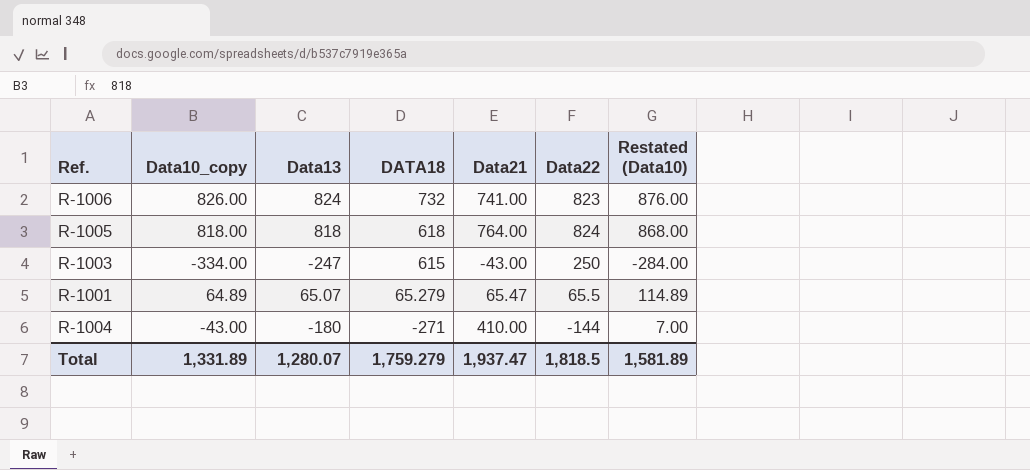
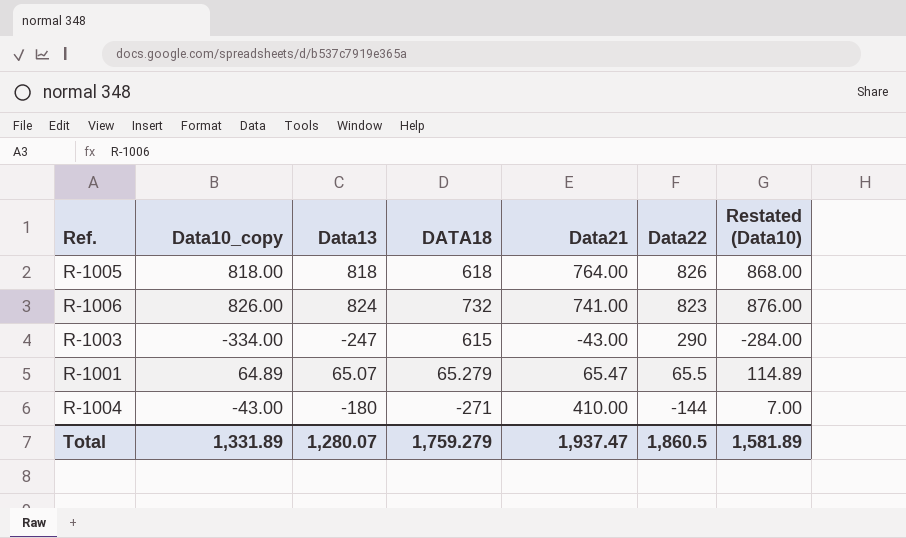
row order: DATA18 descending -> Data22 descending
R-1005 | Data22: 824 -> 826
R-1003 | Data22: 250 -> 290
Total | Data22: 1,818.5 -> 1,860.5

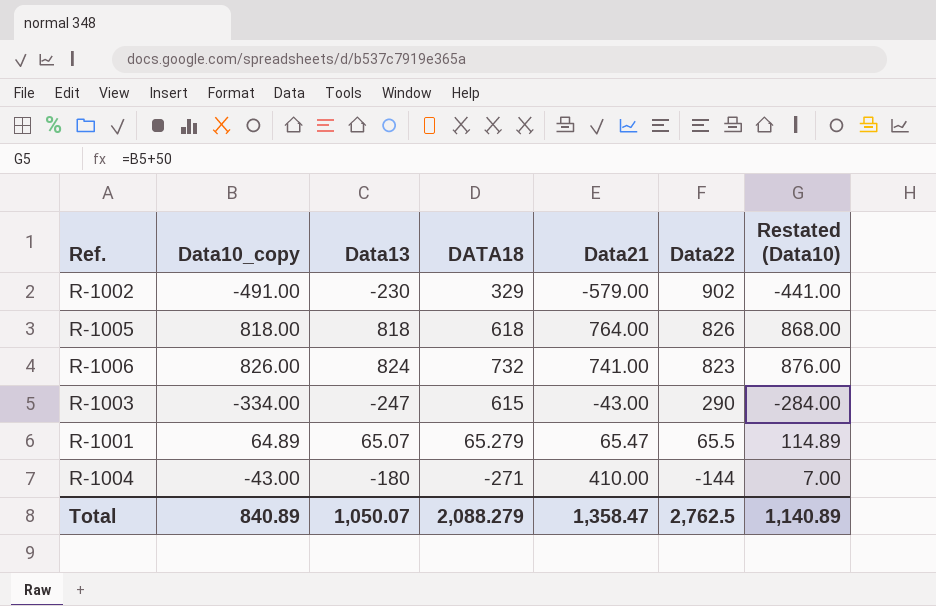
row R-1002: none -> -491.00 | -230 | 329 | -579.00 | 902 | -441.00
Total | Data10_copy: 1,331.89 -> 840.89
Total | Data13: 1,280.07 -> 1,050.07
Total | DATA18: 1,759.279 -> 2,088.279
Total | Data21: 1,937.47 -> 1,358.47
Total | Data22: 1,860.5 -> 2,762.5
Total | Restated (Data10): 1,581.89 -> 1,140.89

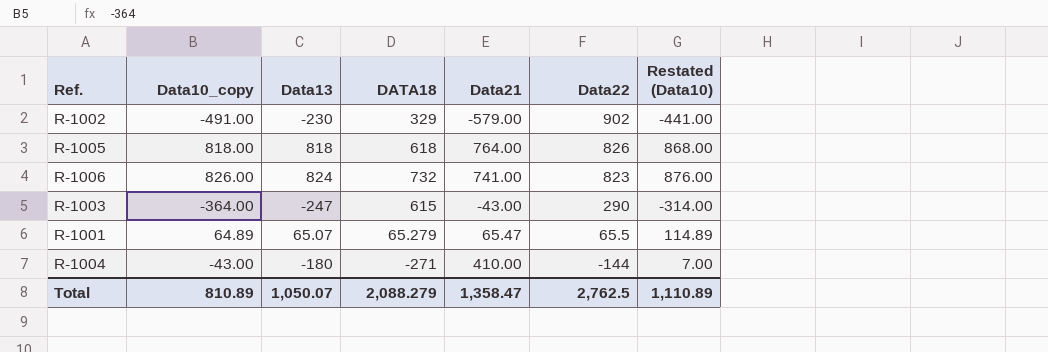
R-1003 | Data10_copy: -334.00 -> -364.00
R-1003 | Restated (Data10): -284.00 -> -314.00
Total | Data10_copy: 840.89 -> 810.89
Total | Restated (Data10): 1,140.89 -> 1,110.89

